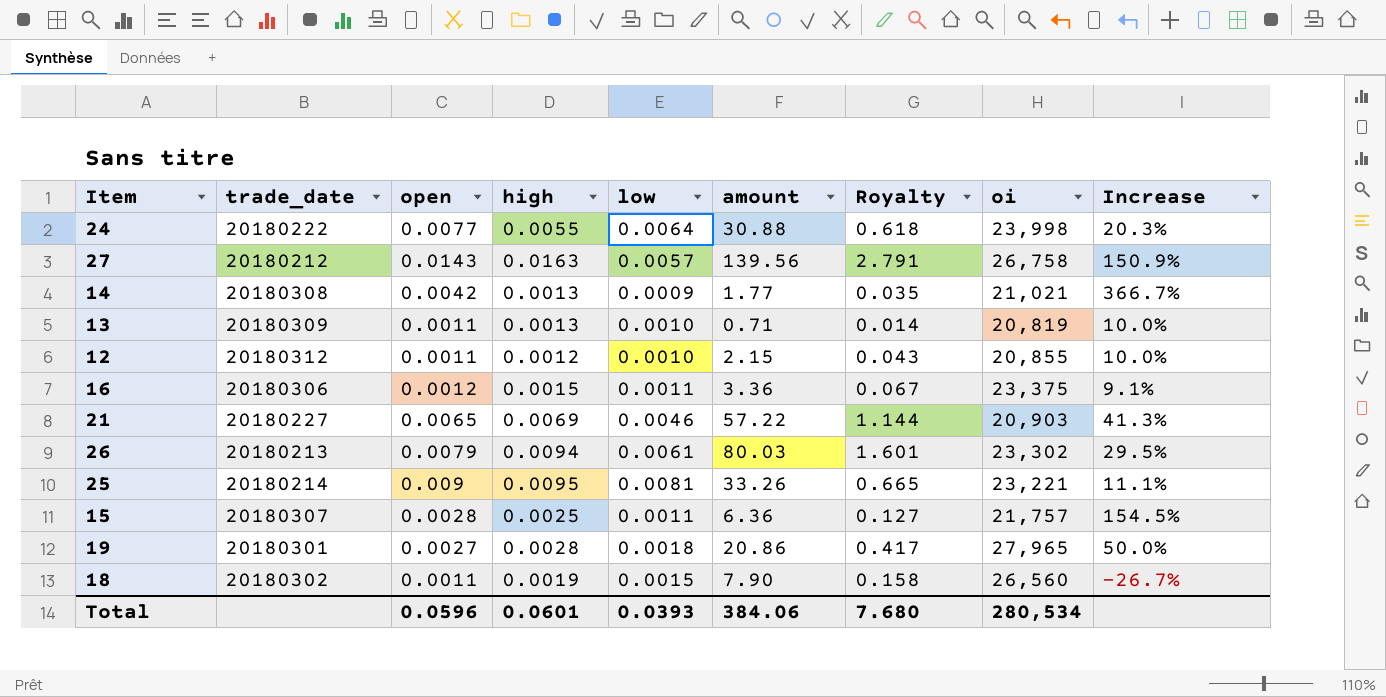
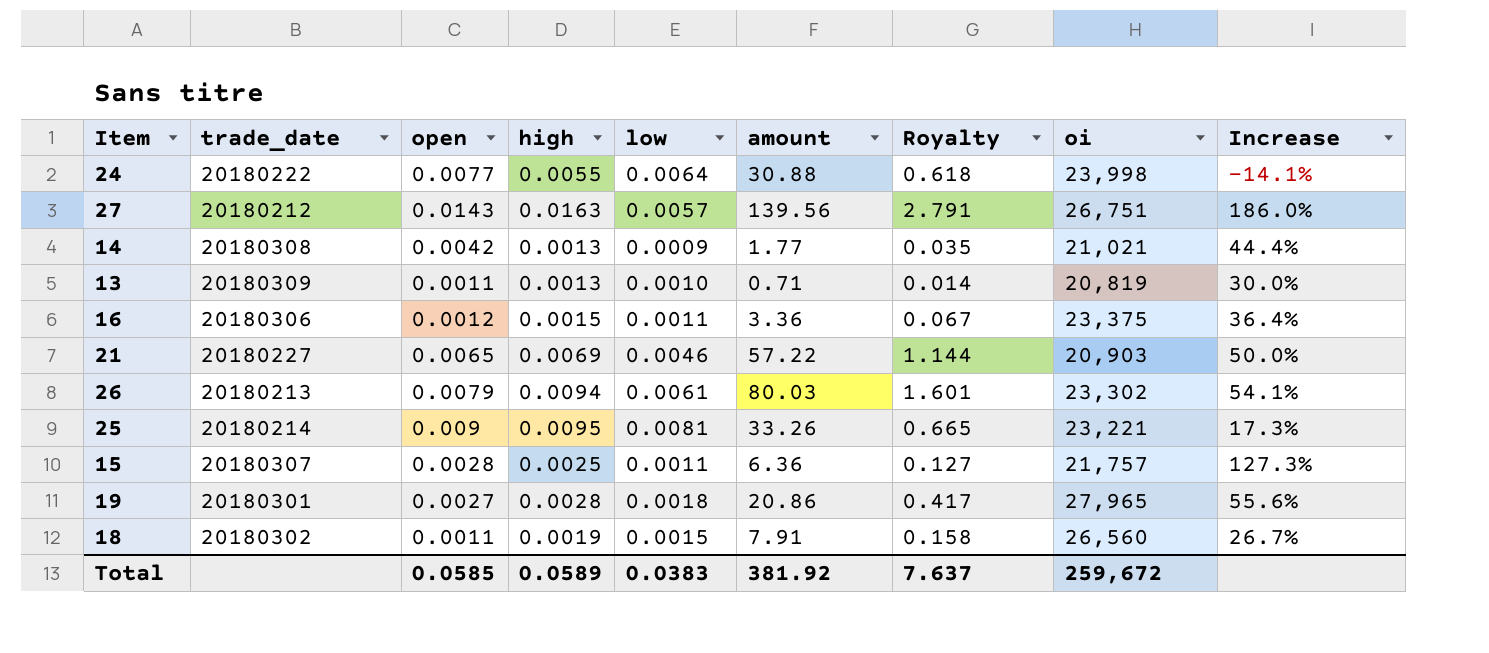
column Increase | formula: ([open] - [low]) / [low] -> ([high] - [low]) / [low]
row 12: 20180312 | 0.0011 | 0.0012 | 0.0010 | 2.15 | 0.043 | 20,855 | 10.0% -> none
27 | oi: 26,758 -> 26,751
18 | amount: 7.90 -> 7.91
Total | open: 0.0596 -> 0.0585
Total | high: 0.0601 -> 0.0589
Total | low: 0.0393 -> 0.0383
Total | amount: 384.06 -> 381.92
Total | Royalty: 7.680 -> 7.637
Total | oi: 280,534 -> 259,672

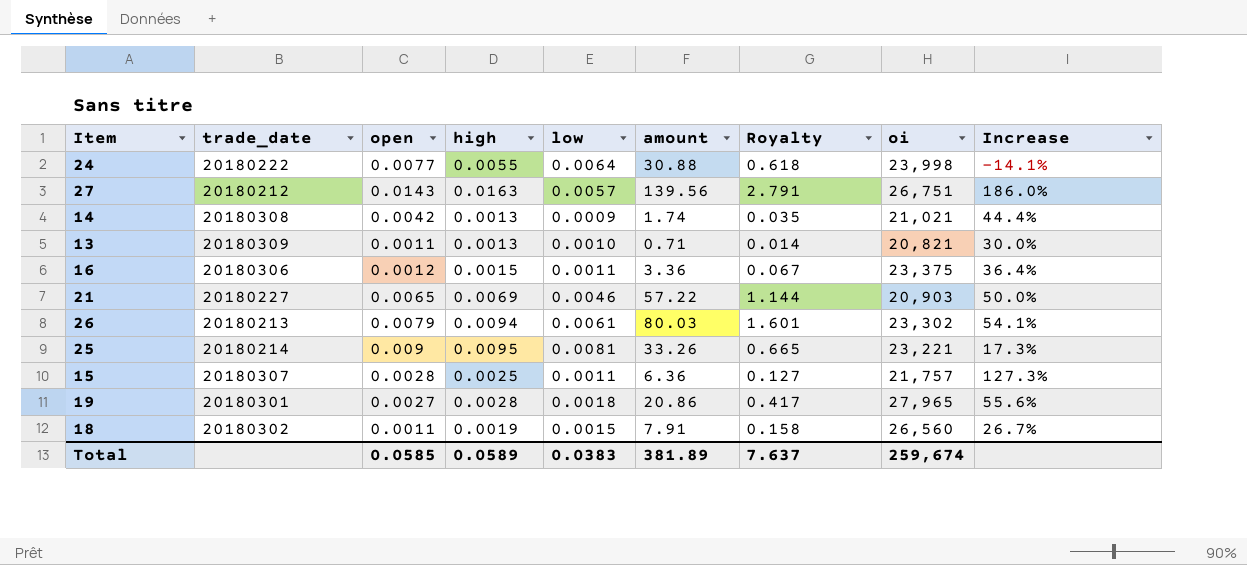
14 | amount: 1.77 -> 1.74
13 | oi: 20,819 -> 20,821
Total | amount: 381.92 -> 381.89
Total | oi: 259,672 -> 259,674

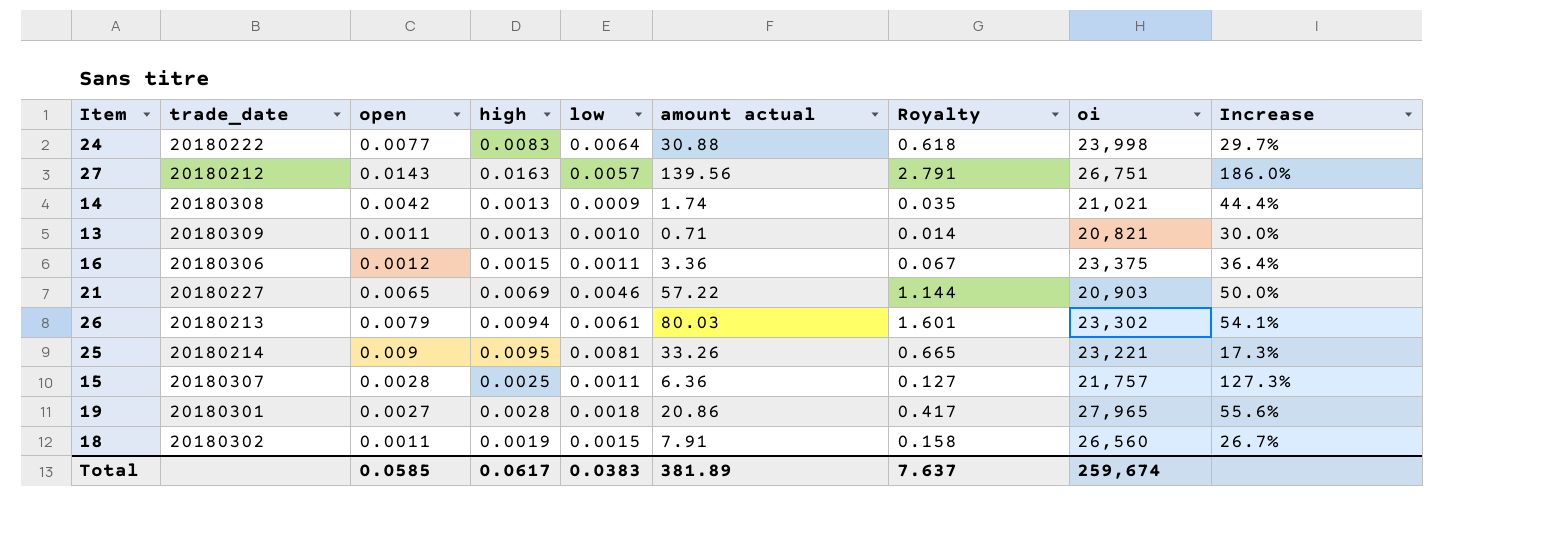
column name: amount -> amount actual
24 | high: 0.0055 -> 0.0083
24 | Increase: -14.1% -> 29.7%
Total | high: 0.0589 -> 0.0617

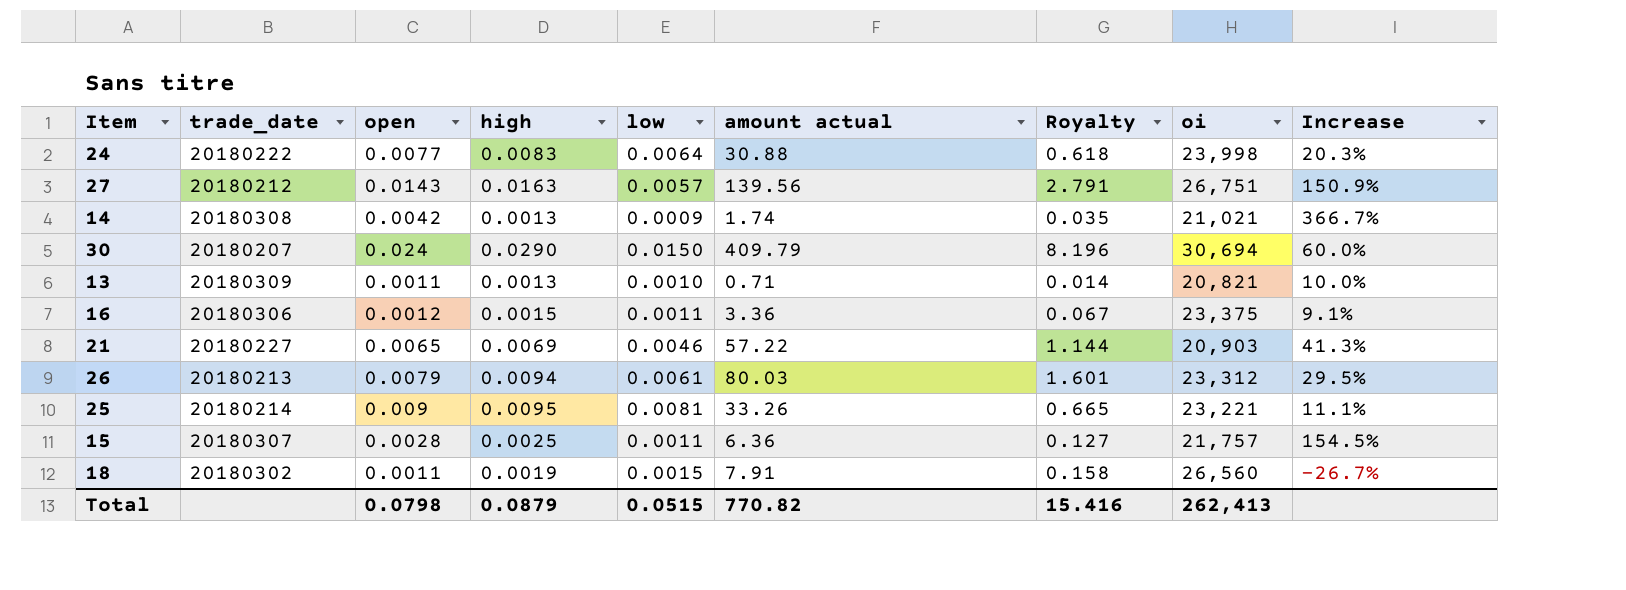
column Increase | formula: ([high] - [low]) / [low] -> ([open] - [low]) / [low]
row 19: 20180301 | 0.0027 | 0.0028 | 0.0018 | 20.86 | 0.417 | 27,965 | 55.6% -> none
row 30: none -> 20180207 | 0.024 | 0.0290 | 0.0150 | 409.79 | 8.196 | 30,694 | 60.0%
26 | oi: 23,302 -> 23,312
Total | open: 0.0585 -> 0.0798
Total | high: 0.0617 -> 0.0879
Total | low: 0.0383 -> 0.0515
Total | amount actual: 381.89 -> 770.82
Total | Royalty: 7.637 -> 15.416
Total | oi: 259,674 -> 262,413

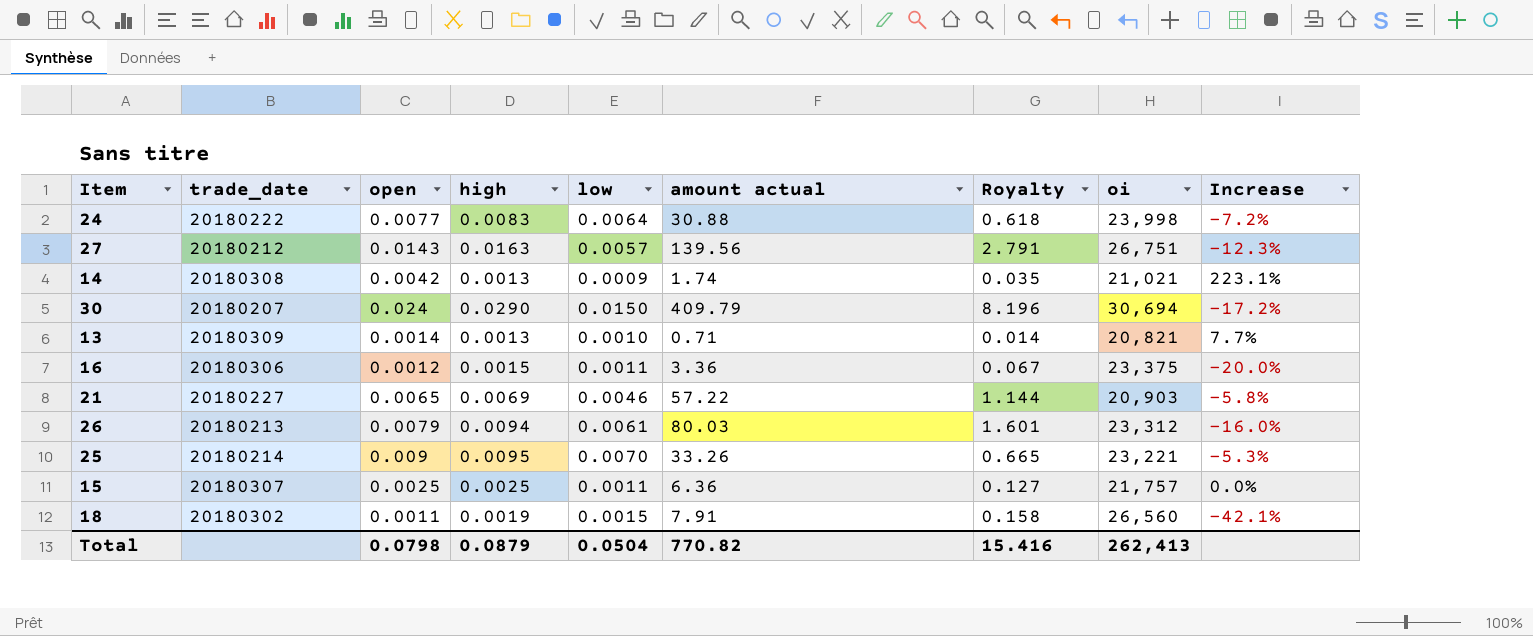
column Increase | formula: ([open] - [low]) / [low] -> ([open] - [high]) / [high]
13 | open: 0.0011 -> 0.0014
25 | low: 0.0081 -> 0.0070
15 | open: 0.0028 -> 0.0025
Total | low: 0.0515 -> 0.0504

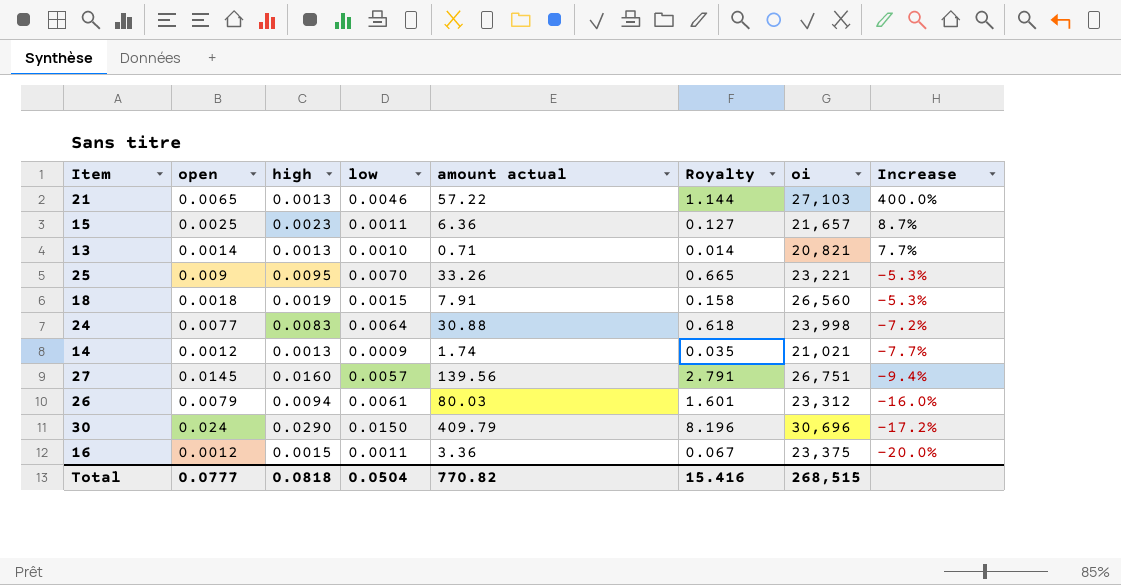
row order: none -> Increase descending
column trade_date | position: 2 -> none
21 | high: 0.0069 -> 0.0013
21 | oi: 20,903 -> 27,103
21 | Increase: -5.8% -> 400.0%
15 | high: 0.0025 -> 0.0023
15 | oi: 21,757 -> 21,657
15 | Increase: 0.0% -> 8.7%
18 | open: 0.0011 -> 0.0018
18 | Increase: -42.1% -> -5.3%
14 | open: 0.0042 -> 0.0012
14 | Increase: 223.1% -> -7.7%
27 | open: 0.0143 -> 0.0145
27 | high: 0.0163 -> 0.0160
27 | Increase: -12.3% -> -9.4%
30 | oi: 30,694 -> 30,696
Total | open: 0.0798 -> 0.0777
Total | high: 0.0879 -> 0.0818
Total | oi: 262,413 -> 268,515

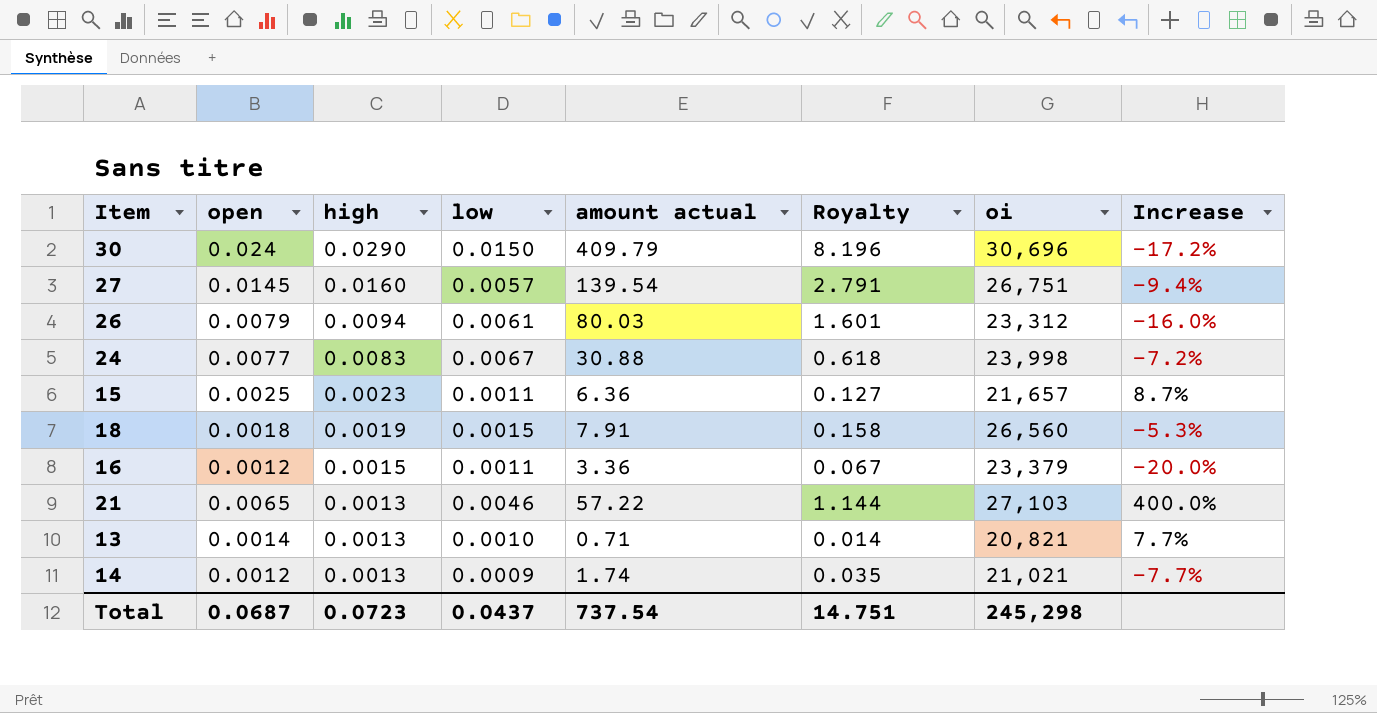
row order: Increase descending -> high descending
row 25: 0.009 | 0.0095 | 0.0070 | 33.26 | 0.665 | 23,221 | -5.3% -> none
27 | amount actual: 139.56 -> 139.54
24 | low: 0.0064 -> 0.0067
16 | oi: 23,375 -> 23,379
Total | open: 0.0777 -> 0.0687
Total | high: 0.0818 -> 0.0723
Total | low: 0.0504 -> 0.0437
Total | amount actual: 770.82 -> 737.54
Total | Royalty: 15.416 -> 14.751
Total | oi: 268,515 -> 245,298

